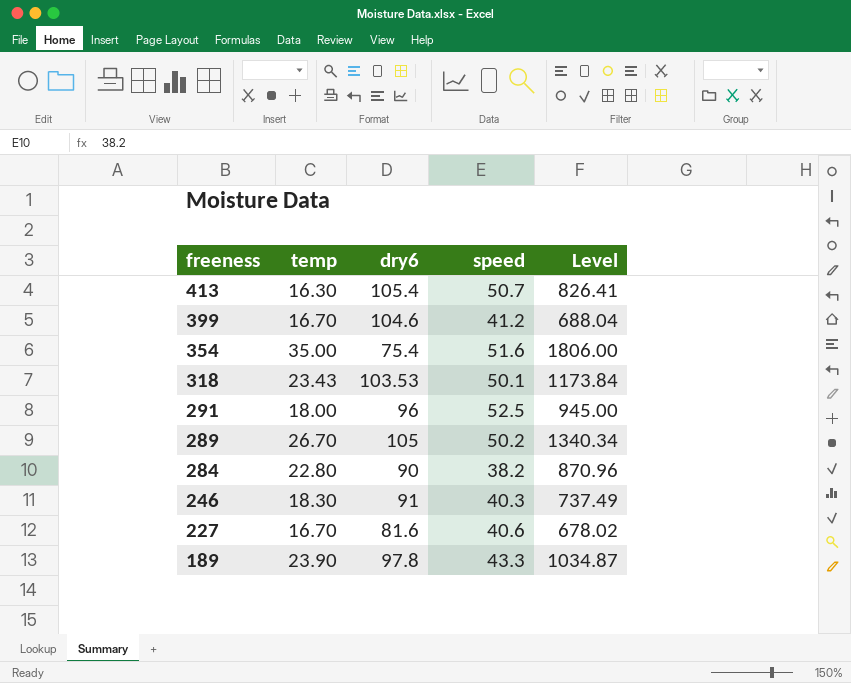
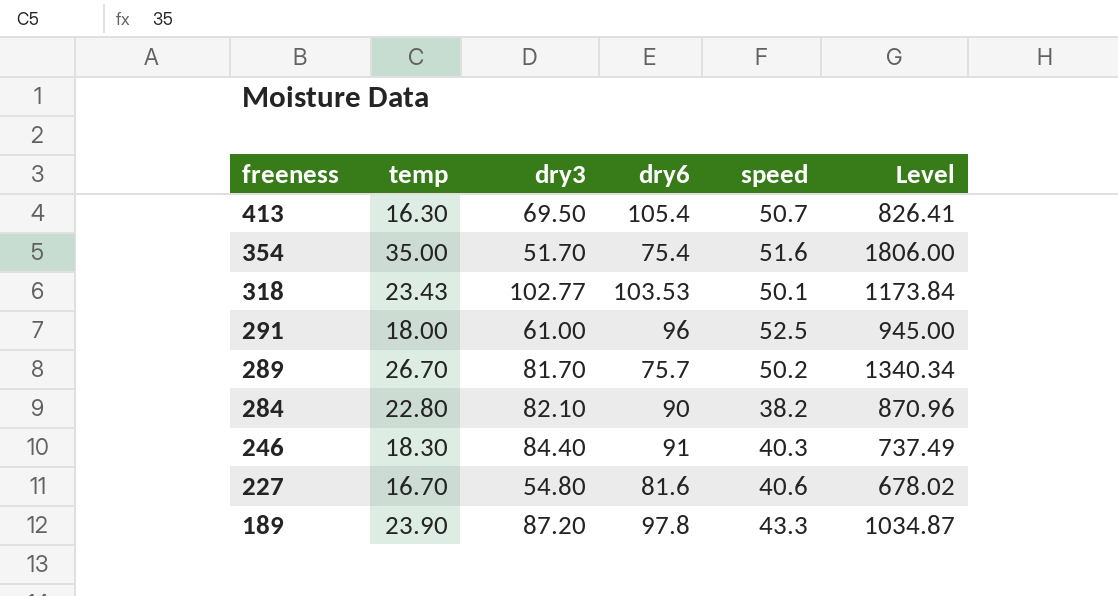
column dry3 | position: none -> 3
row 399: 16.70 | 104.6 | 41.2 | 688.04 -> none
289 | dry6: 105 -> 75.7

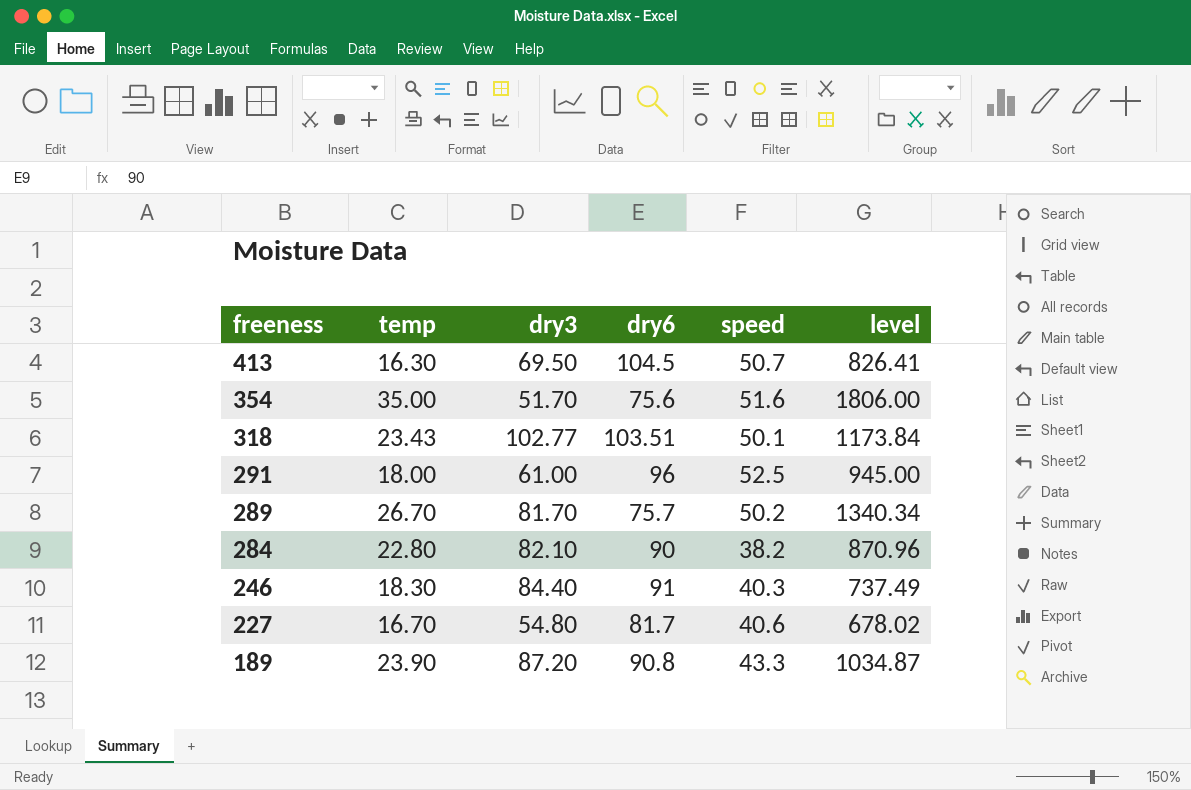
column name: Level -> level
413 | dry6: 105.4 -> 104.5
354 | dry6: 75.4 -> 75.6
318 | dry6: 103.53 -> 103.51
227 | dry6: 81.6 -> 81.7
189 | dry6: 97.8 -> 90.8

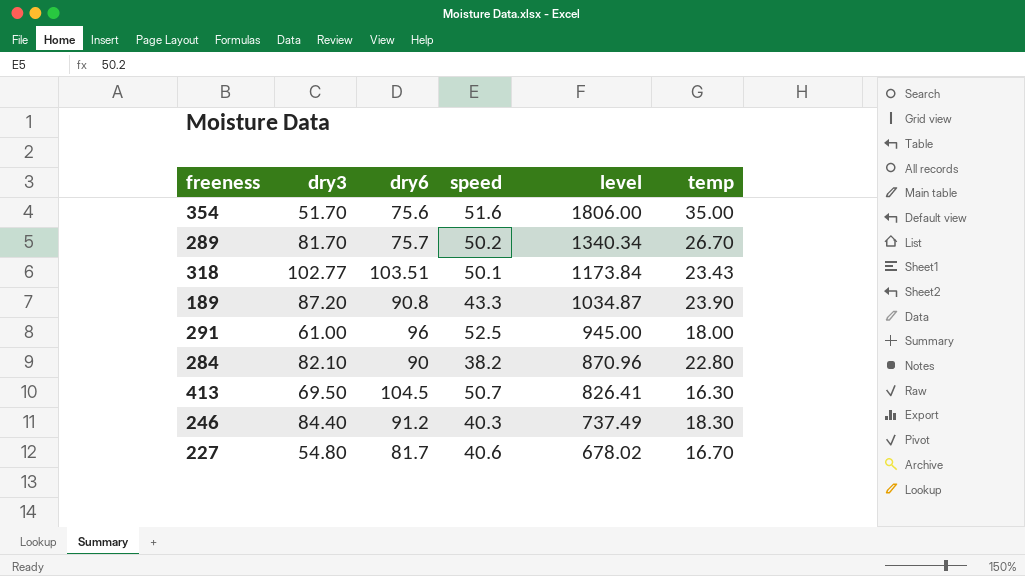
row order: freeness descending -> level descending
column temp | position: 2 -> 6
246 | dry6: 91 -> 91.2

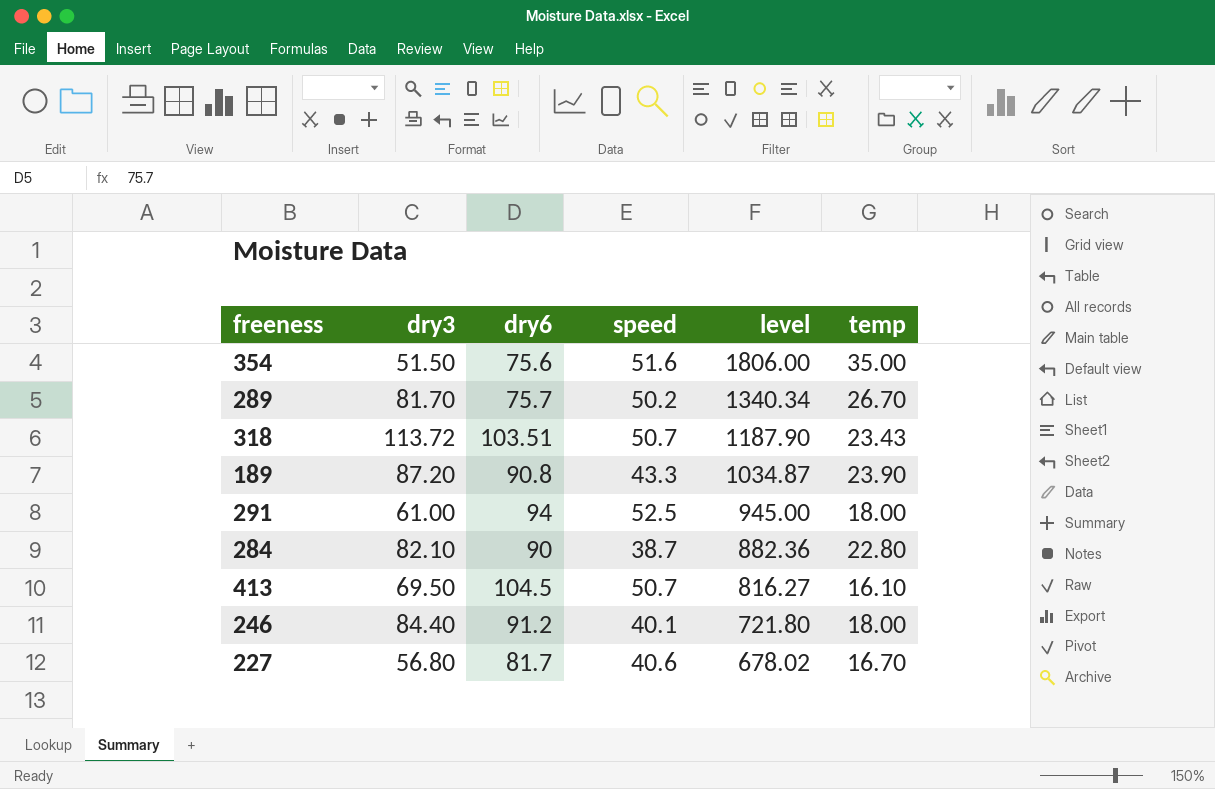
354 | dry3: 51.70 -> 51.50
318 | dry3: 102.77 -> 113.72
318 | speed: 50.1 -> 50.7
318 | level: 1173.84 -> 1187.90
291 | dry6: 96 -> 94
284 | speed: 38.2 -> 38.7
284 | level: 870.96 -> 882.36
413 | level: 826.41 -> 816.27
413 | temp: 16.30 -> 16.10
246 | speed: 40.3 -> 40.1
246 | level: 737.49 -> 721.80
246 | temp: 18.30 -> 18.00
227 | dry3: 54.80 -> 56.80

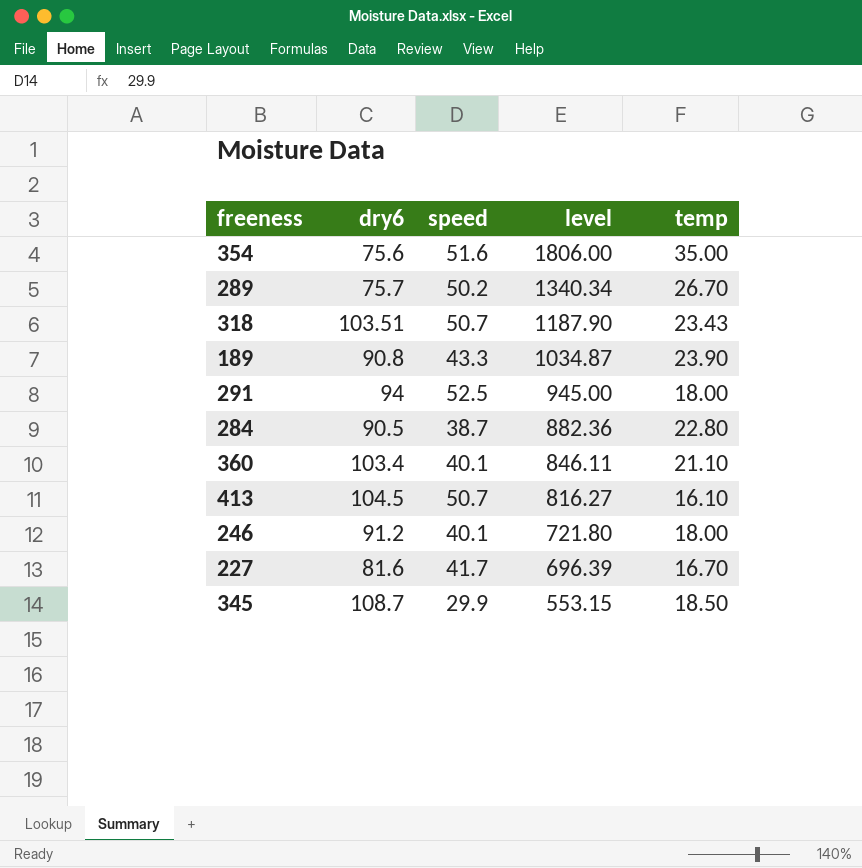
column dry3 | position: 2 -> none
284 | dry6: 90 -> 90.5
row 360: none -> 103.4 | 40.1 | 846.11 | 21.10
227 | dry6: 81.7 -> 81.6
227 | speed: 40.6 -> 41.7
227 | level: 678.02 -> 696.39
row 345: none -> 108.7 | 29.9 | 553.15 | 18.50

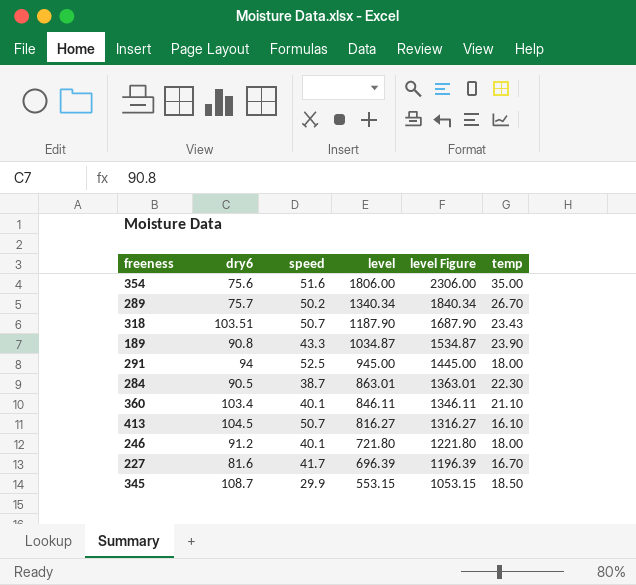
column level Figure | formula: none -> [level] + 500
284 | level: 882.36 -> 863.01
284 | temp: 22.80 -> 22.30

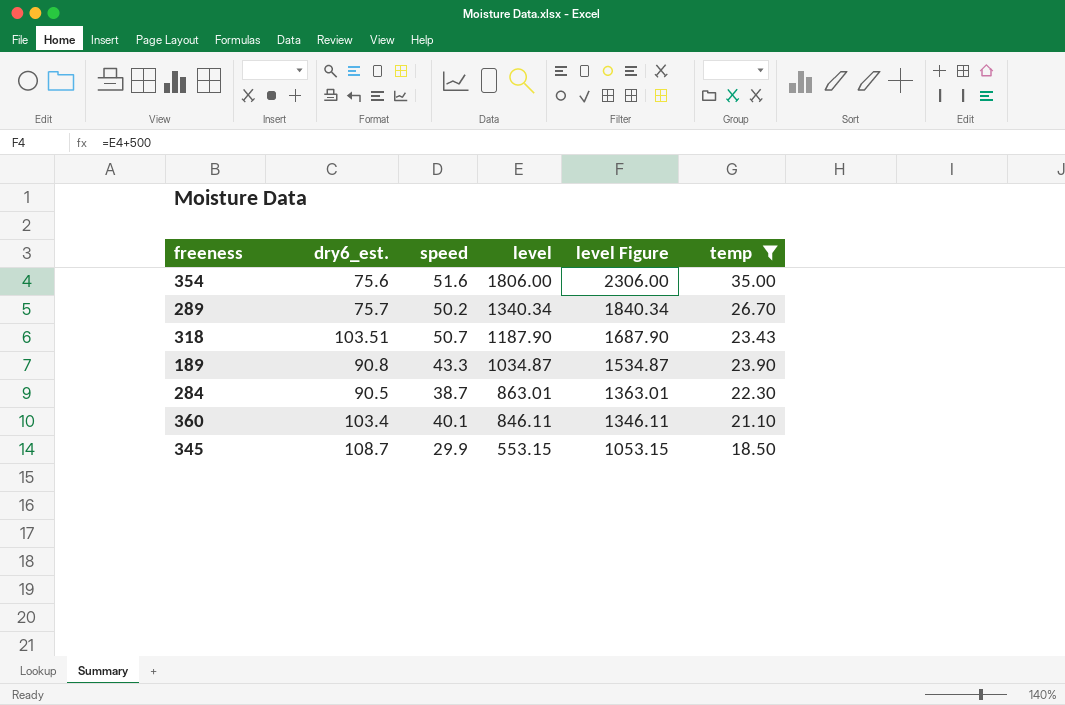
filter: none -> temp >= 18.50
column name: dry6 -> dry6_est.

